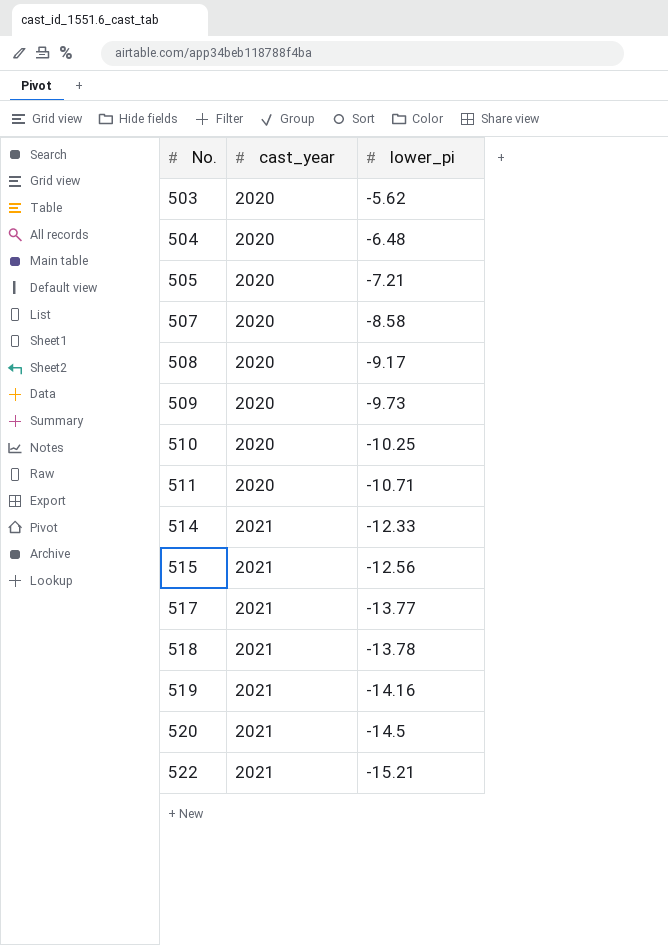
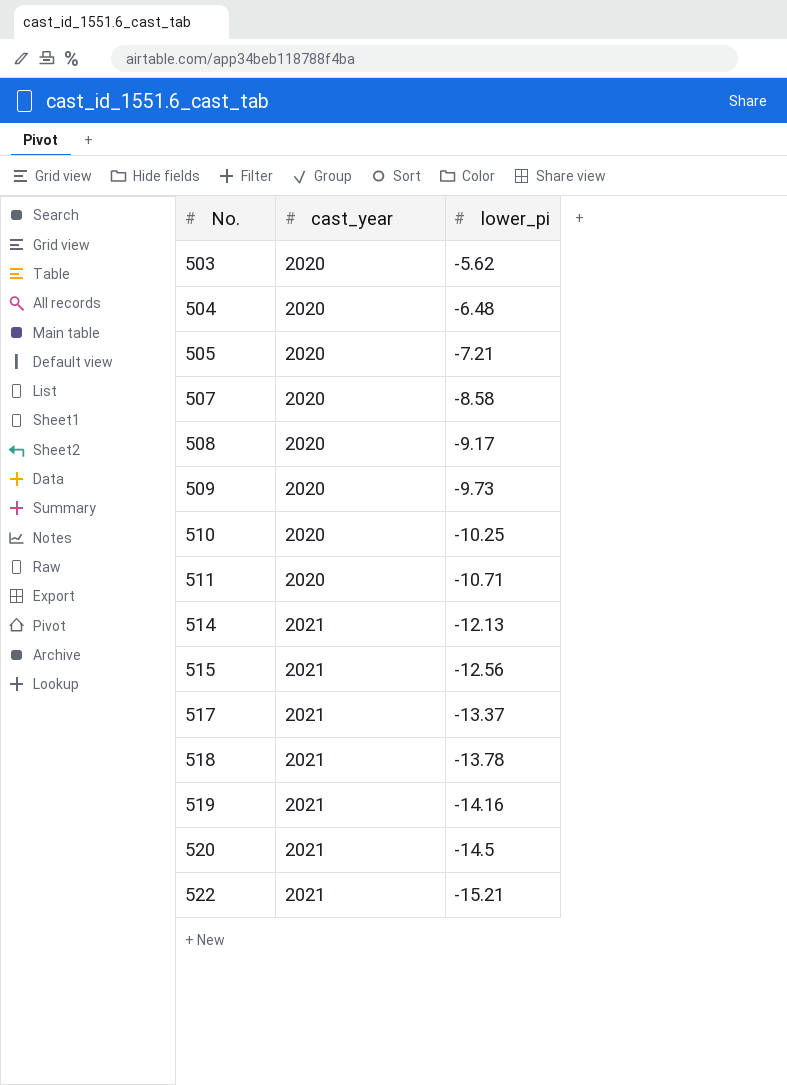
514 | lower_pi: -12.33 -> -12.13
517 | lower_pi: -13.77 -> -13.37

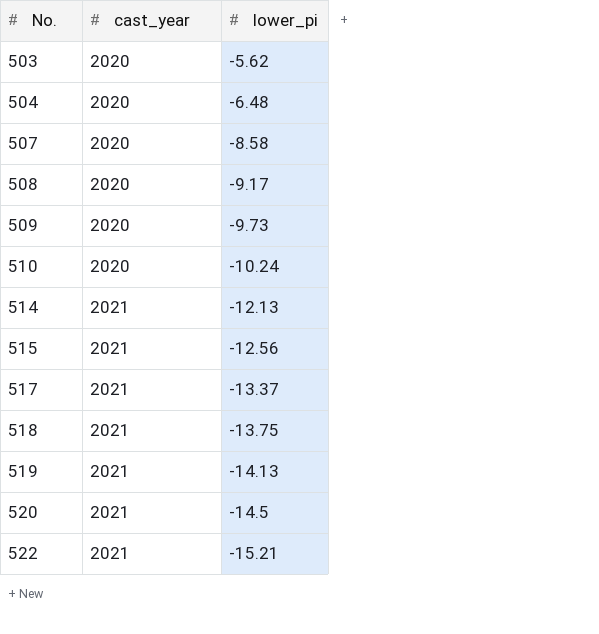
row 505: 2020 | -7.21 -> none
row 511: 2020 | -10.71 -> none
510 | lower_pi: -10.25 -> -10.24
518 | lower_pi: -13.78 -> -13.75
519 | lower_pi: -14.16 -> -14.13

